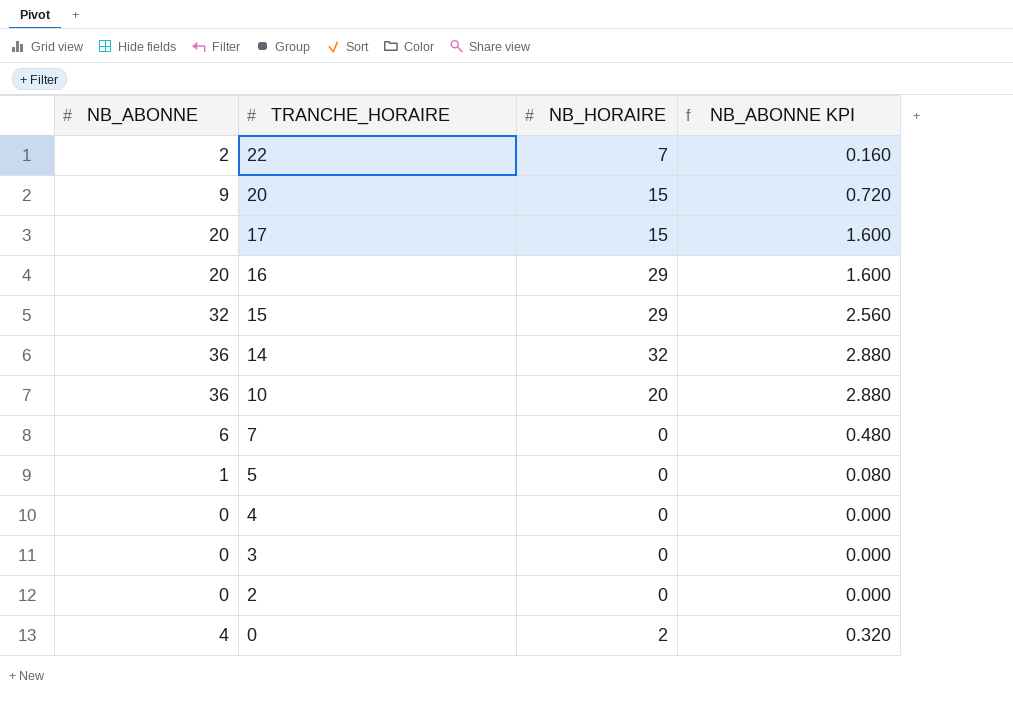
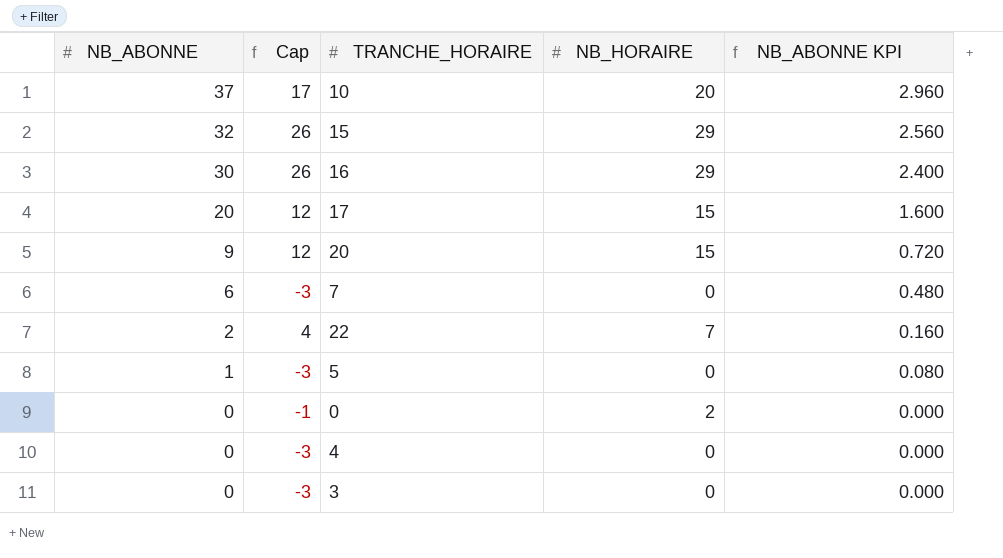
row order: TRANCHE_HORAIRE descending -> NB_ABONNE descending
column Cap | formula: none -> [NB_HORAIRE] - 3
row 14: 36 | 32 | 2.880 -> none
row 2: 0 | 0 | 0.000 -> none
10 | NB_ABONNE: 36 -> 37
10 | NB_ABONNE KPI: 2.880 -> 2.960
16 | NB_ABONNE: 20 -> 30
16 | NB_ABONNE KPI: 1.600 -> 2.400
0 | NB_ABONNE: 4 -> 0
0 | NB_ABONNE KPI: 0.320 -> 0.000

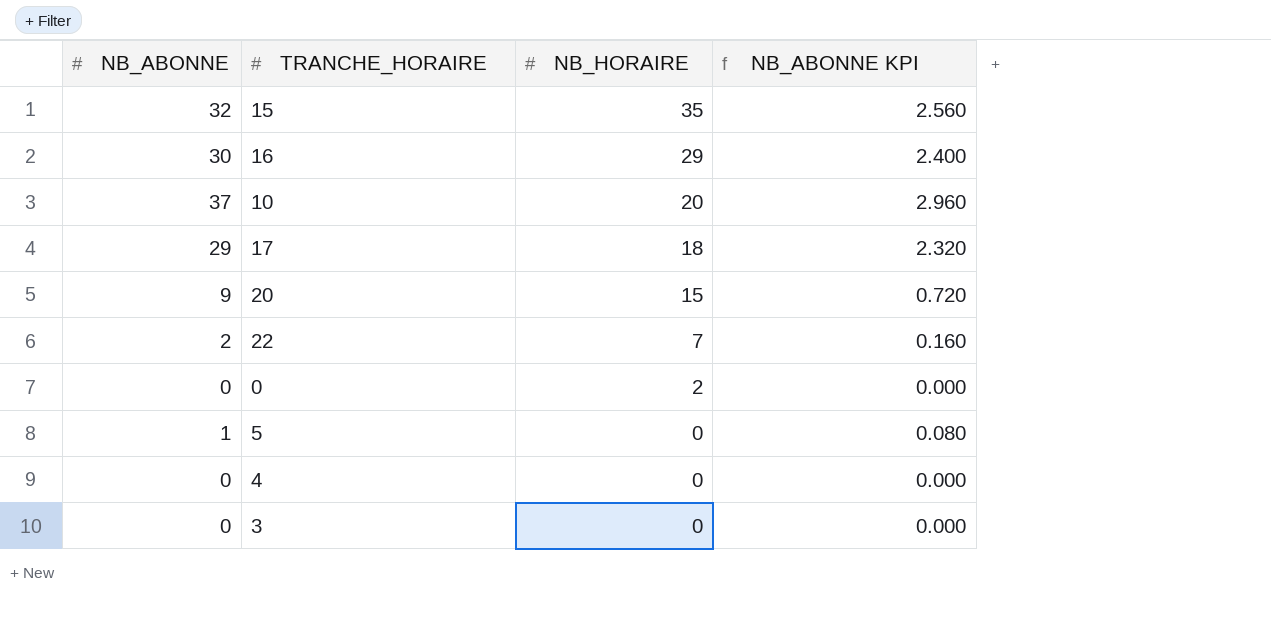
row order: NB_ABONNE descending -> NB_HORAIRE descending
column Cap | formula: [NB_HORAIRE] - 3 -> none
row 7: 6 | -3 | 0 | 0.480 -> none
15 | NB_HORAIRE: 29 -> 35
17 | NB_ABONNE: 20 -> 29
17 | NB_HORAIRE: 15 -> 18
17 | NB_ABONNE KPI: 1.600 -> 2.320

